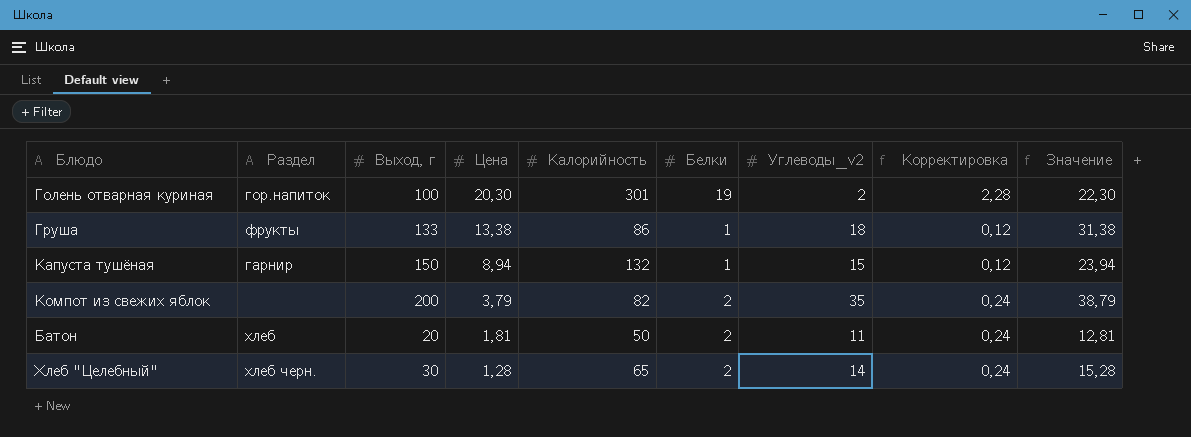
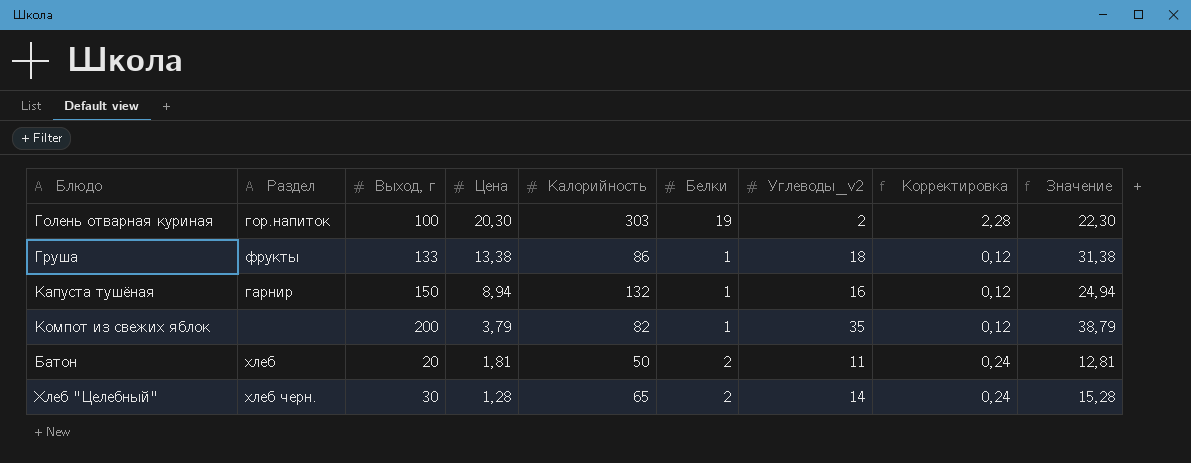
Голень отварная куриная | Калорийность: 301 -> 303
Капуста тушёная | Углеводы_v2: 15 -> 16
Капуста тушёная | Значение: 23,94 -> 24,94
Компот из свежих яблок | Белки: 2 -> 1
Компот из свежих яблок | Корректировка: 0,24 -> 0,12

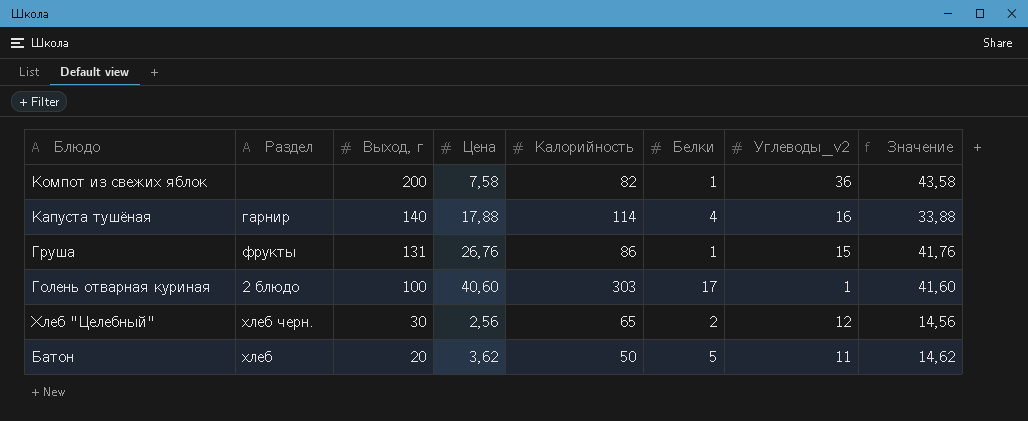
row order: Цена descending -> Выход, г descending
column Корректировка | formula: [Белки] * 0,12 -> none
Компот из свежих яблок | Цена: 3,79 -> 7,58
Компот из свежих яблок | Углеводы_v2: 35 -> 36
Компот из свежих яблок | Значение: 38,79 -> 43,58
Капуста тушёная | Выход, г: 150 -> 140
Капуста тушёная | Цена: 8,94 -> 17,88
Капуста тушёная | Калорийность: 132 -> 114
Капуста тушёная | Белки: 1 -> 4
Капуста тушёная | Значение: 24,94 -> 33,88
Груша | Выход, г: 133 -> 131
Груша | Цена: 13,38 -> 26,76
Груша | Углеводы_v2: 18 -> 15
Груша | Значение: 31,38 -> 41,76
Голень отварная куриная | Раздел: гор.напиток -> 2 блюдо
Голень отварная куриная | Цена: 20,30 -> 40,60
Голень отварная куриная | Белки: 19 -> 17
Голень отварная куриная | Углеводы_v2: 2 -> 1
Голень отварная куриная | Значение: 22,30 -> 41,60
Хлеб "Целебный" | Цена: 1,28 -> 2,56
Хлеб "Целебный" | Углеводы_v2: 14 -> 12
Хлеб "Целебный" | Значение: 15,28 -> 14,56
Батон | Цена: 1,81 -> 3,62
Батон | Белки: 2 -> 5
Батон | Значение: 12,81 -> 14,62

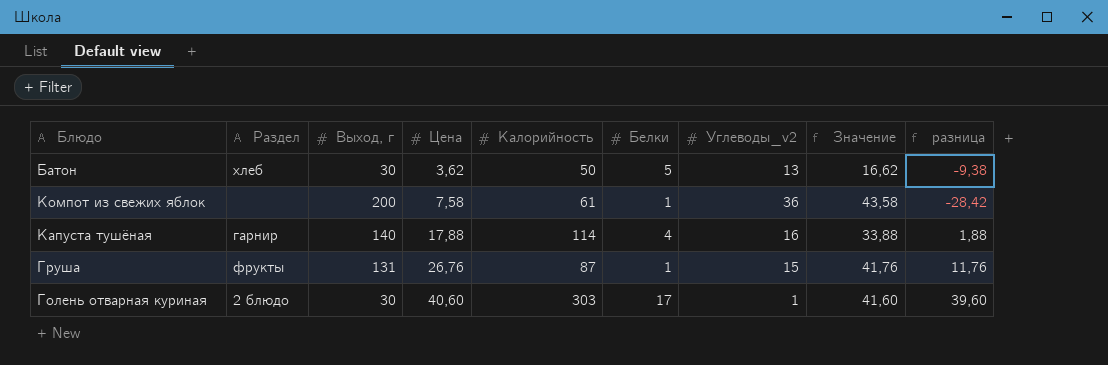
row order: Выход, г descending -> Цена ascending
column разница | formula: none -> [Цена] - [Углеводы_v2]
row Хлеб "Целебный": хлеб черн. | 30 | 2,56 | 65 | 2 | 12 | 14,56 -> none
Батон | Выход, г: 20 -> 30
Батон | Углеводы_v2: 11 -> 13
Батон | Значение: 14,62 -> 16,62
Компот из свежих яблок | Калорийность: 82 -> 61
Груша | Калорийность: 86 -> 87
Голень отварная куриная | Выход, г: 100 -> 30

